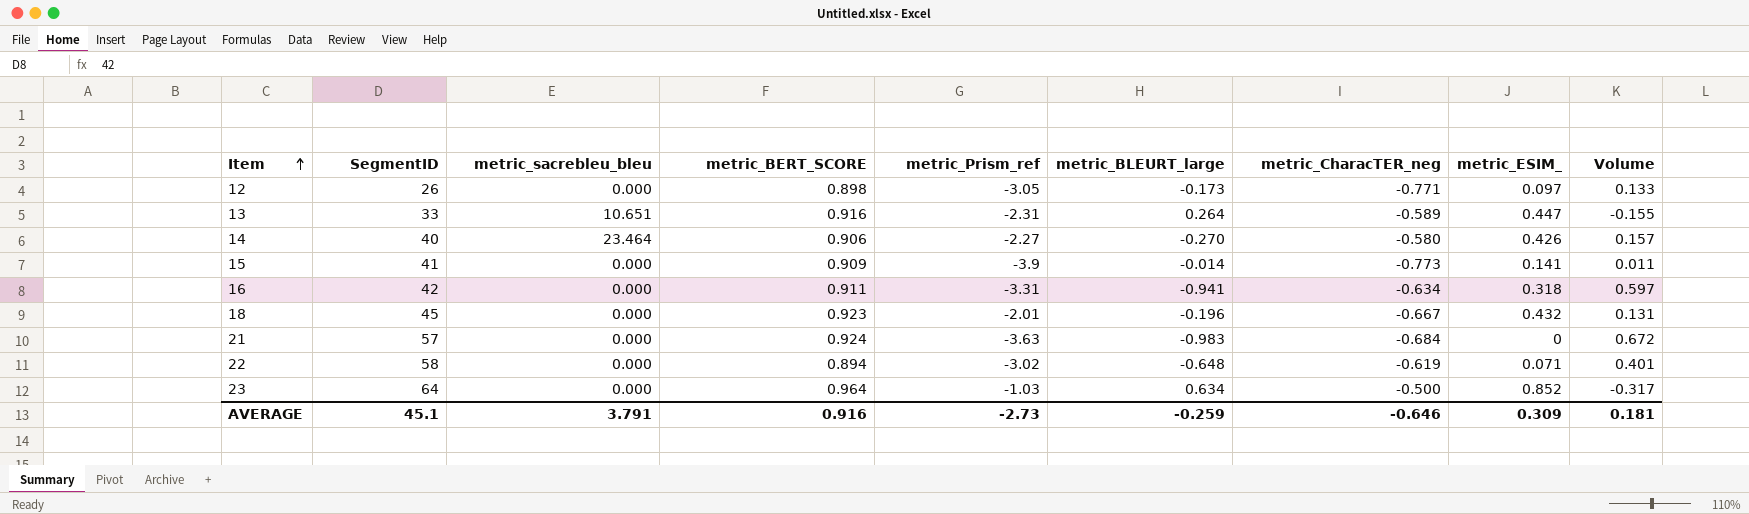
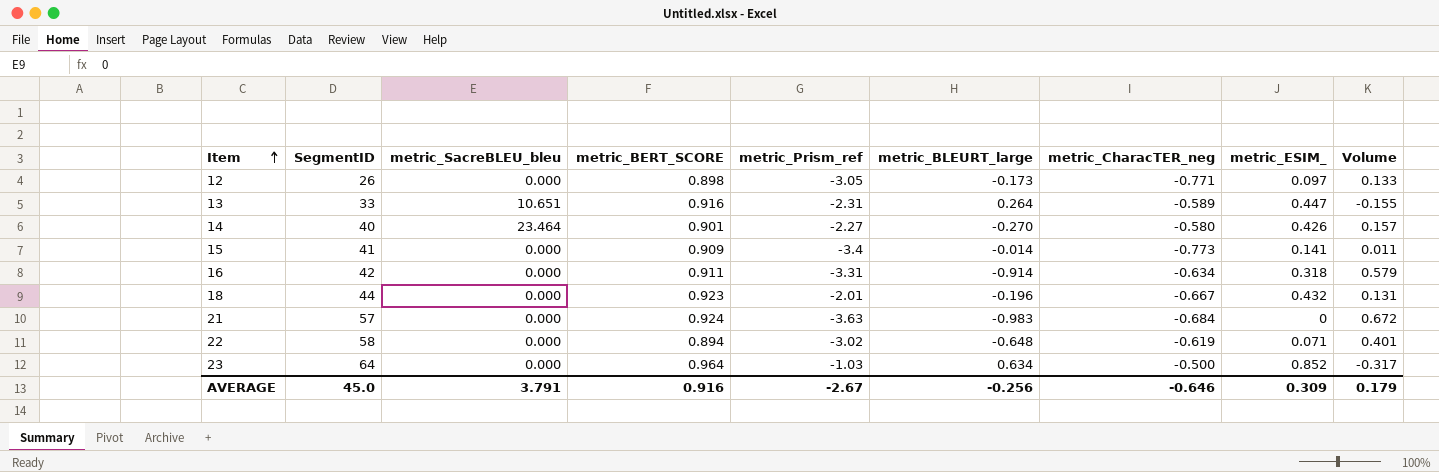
column name: metric_sacrebleu_bleu -> metric_SacreBLEU_bleu
14 | metric_BERT_SCORE: 0.906 -> 0.901
15 | metric_Prism_ref: -3.9 -> -3.4
16 | metric_BLEURT_large: -0.941 -> -0.914
16 | Volume: 0.597 -> 0.579
18 | SegmentID: 45 -> 44
AVERAGE | SegmentID: 45.1 -> 45.0
AVERAGE | metric_Prism_ref: -2.73 -> -2.67
AVERAGE | metric_BLEURT_large: -0.259 -> -0.256
AVERAGE | Volume: 0.181 -> 0.179

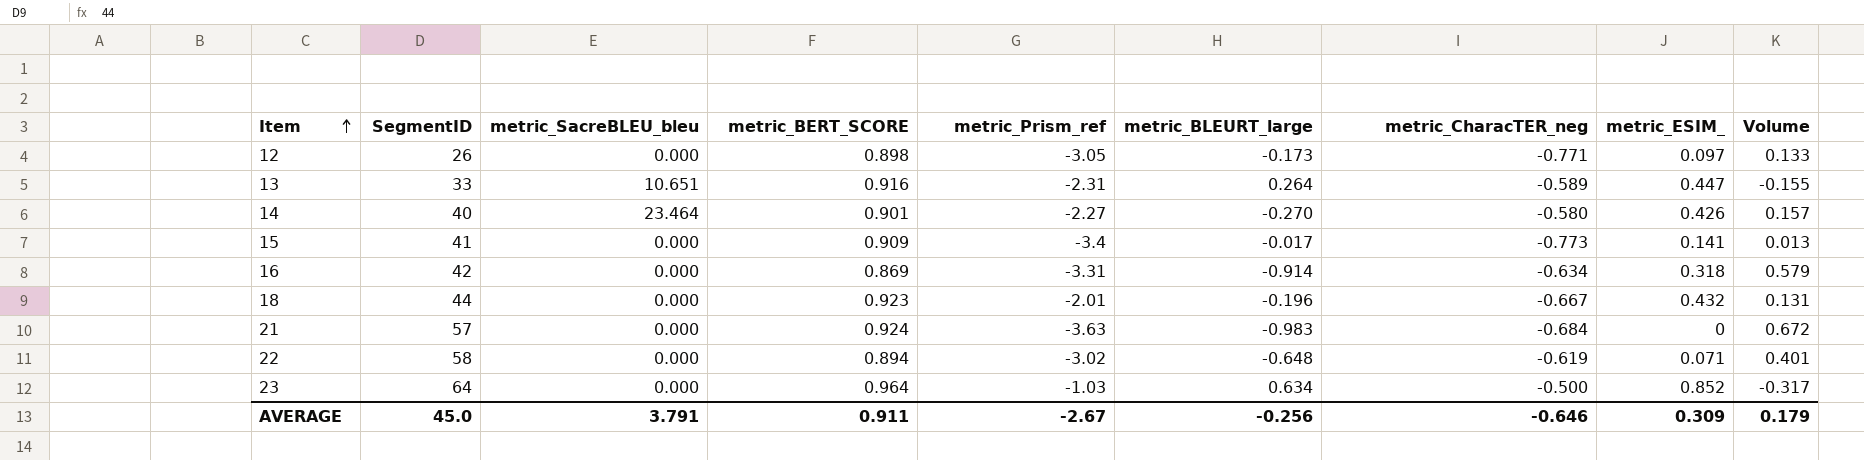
15 | metric_BLEURT_large: -0.014 -> -0.017
15 | Volume: 0.011 -> 0.013
16 | metric_BERT_SCORE: 0.911 -> 0.869
AVERAGE | metric_BERT_SCORE: 0.916 -> 0.911

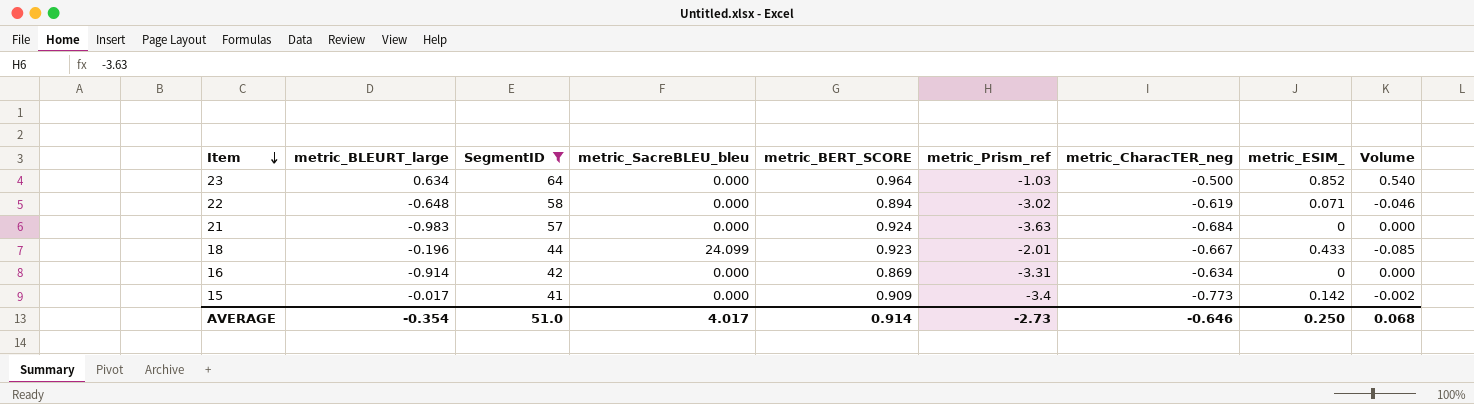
filter: none -> SegmentID >= 41
row order: Item ascending -> Item descending
column metric_BLEURT_large | position: 6 -> 2
column Volume | formula: [metric_BLEURT_large] * [metric_CharacTER_neg] -> [metric_BLEURT_large] * [metric_ESIM_]
18 | metric_SacreBLEU_bleu: 0.000 -> 24.099
18 | metric_ESIM_: 0.432 -> 0.433
16 | metric_ESIM_: 0.318 -> 0
15 | metric_ESIM_: 0.141 -> 0.142
AVERAGE | metric_BLEURT_large: -0.256 -> -0.354
AVERAGE | SegmentID: 45.0 -> 51.0
AVERAGE | metric_SacreBLEU_bleu: 3.791 -> 4.017
AVERAGE | metric_BERT_SCORE: 0.911 -> 0.914
AVERAGE | metric_Prism_ref: -2.67 -> -2.73
AVERAGE | metric_ESIM_: 0.309 -> 0.250
AVERAGE | Volume: 0.179 -> 0.068

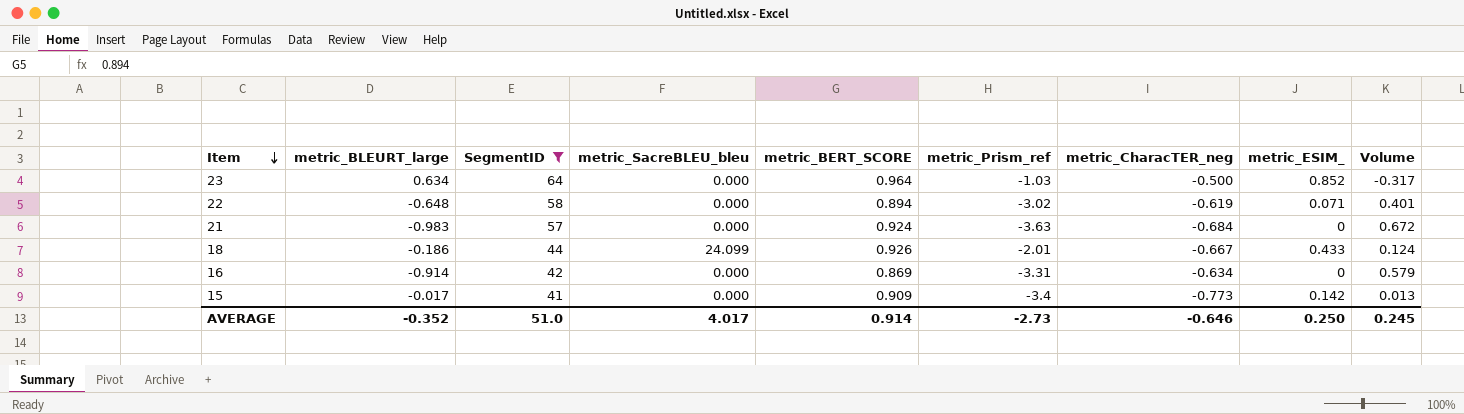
column Volume | formula: [metric_BLEURT_large] * [metric_ESIM_] -> [metric_BLEURT_large] * [metric_CharacTER_neg]
18 | metric_BLEURT_large: -0.196 -> -0.186
18 | metric_BERT_SCORE: 0.923 -> 0.926
AVERAGE | metric_BLEURT_large: -0.354 -> -0.352
AVERAGE | Volume: 0.068 -> 0.245

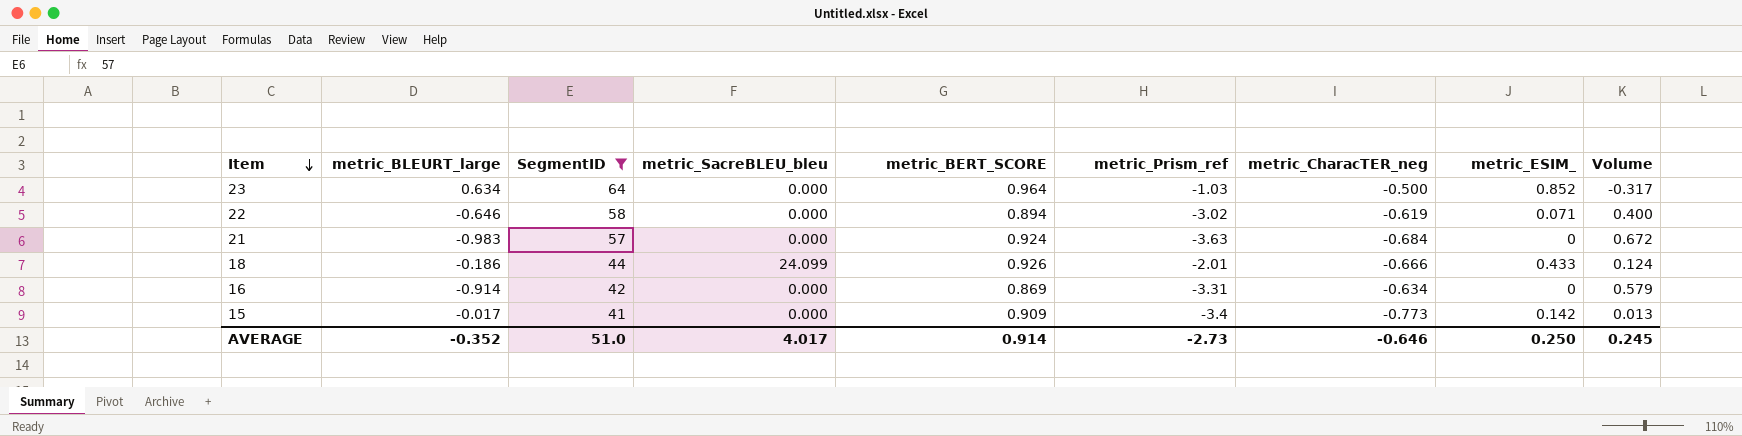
22 | metric_BLEURT_large: -0.648 -> -0.646
22 | Volume: 0.401 -> 0.400
18 | metric_CharacTER_neg: -0.667 -> -0.666

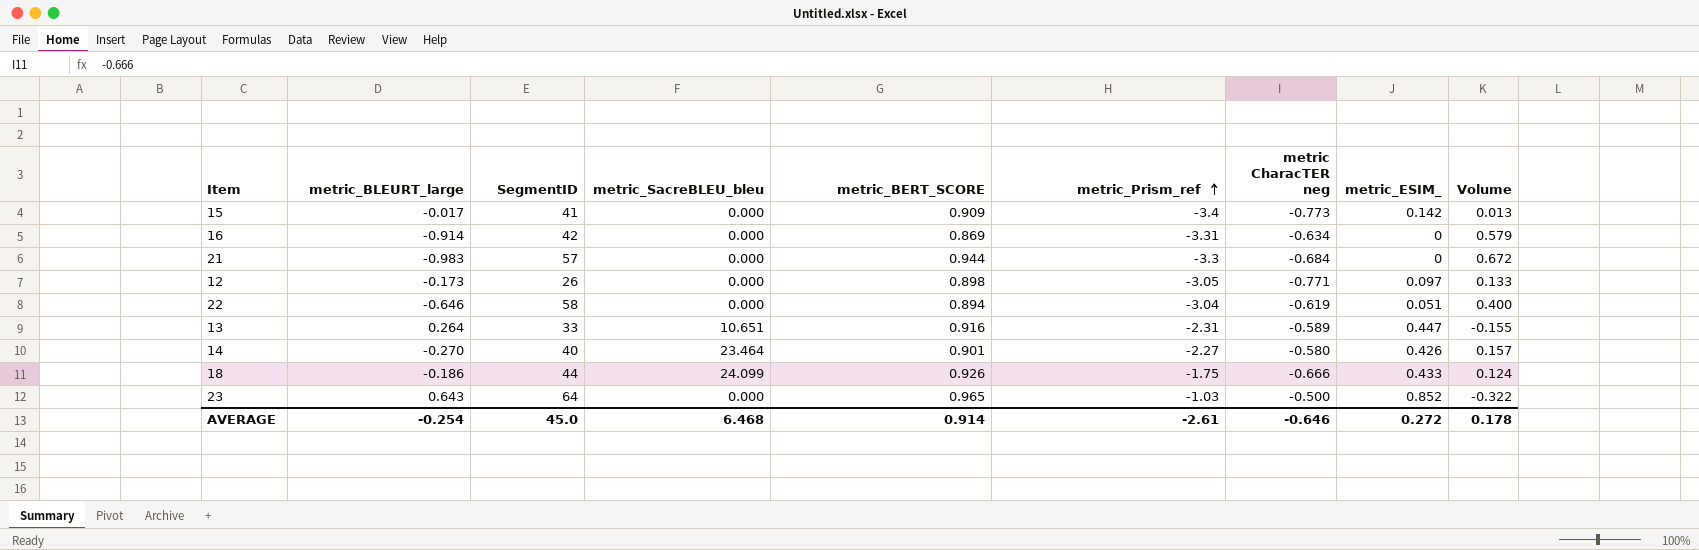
filter: SegmentID >= 41 -> none
row order: Item descending -> metric_Prism_ref ascending
column name: metric_CharacTER_neg -> metric CharacTER neg
21 | metric_BERT_SCORE: 0.924 -> 0.944
21 | metric_Prism_ref: -3.63 -> -3.3
22 | metric_Prism_ref: -3.02 -> -3.04
22 | metric_ESIM_: 0.071 -> 0.051
18 | metric_Prism_ref: -2.01 -> -1.75
23 | metric_BLEURT_large: 0.634 -> 0.643
23 | metric_BERT_SCORE: 0.964 -> 0.965
23 | Volume: -0.317 -> -0.322
AVERAGE | metric_BLEURT_large: -0.352 -> -0.254
AVERAGE | SegmentID: 51.0 -> 45.0
AVERAGE | metric_SacreBLEU_bleu: 4.017 -> 6.468
AVERAGE | metric_Prism_ref: -2.73 -> -2.61
AVERAGE | metric_ESIM_: 0.250 -> 0.272
AVERAGE | Volume: 0.245 -> 0.178

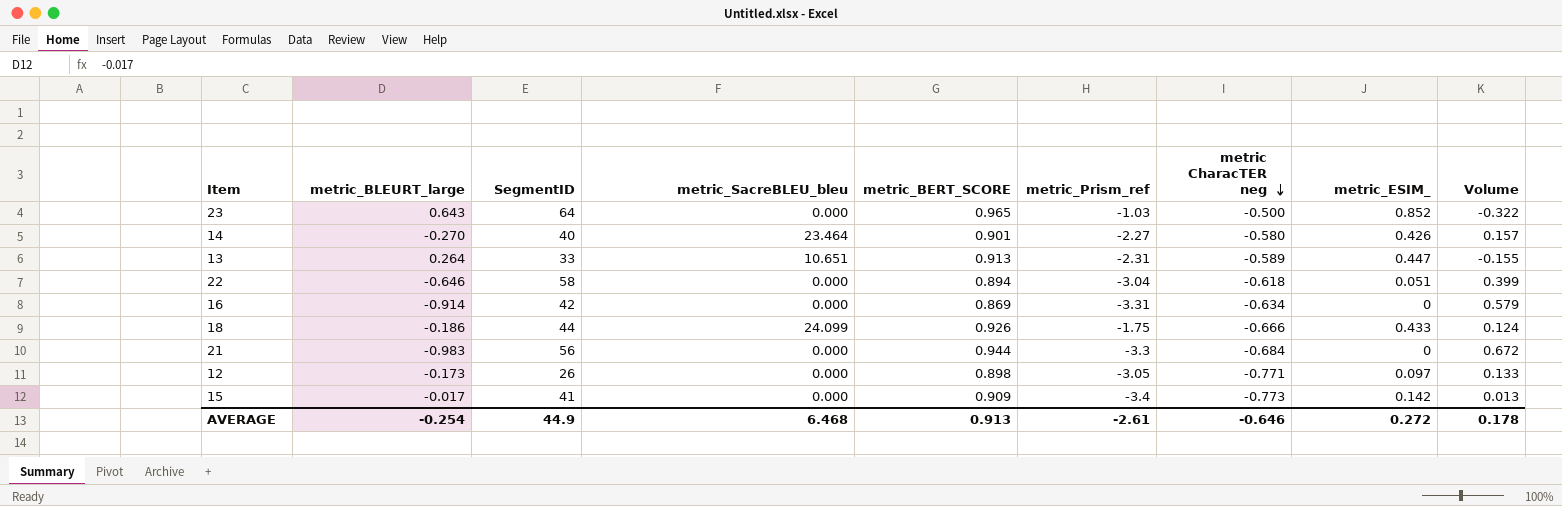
row order: metric_Prism_ref ascending -> metric CharacTER neg descending
13 | metric_BERT_SCORE: 0.916 -> 0.913
22 | metric CharacTER neg: -0.619 -> -0.618
22 | Volume: 0.400 -> 0.399
21 | SegmentID: 57 -> 56
AVERAGE | SegmentID: 45.0 -> 44.9
AVERAGE | metric_BERT_SCORE: 0.914 -> 0.913

